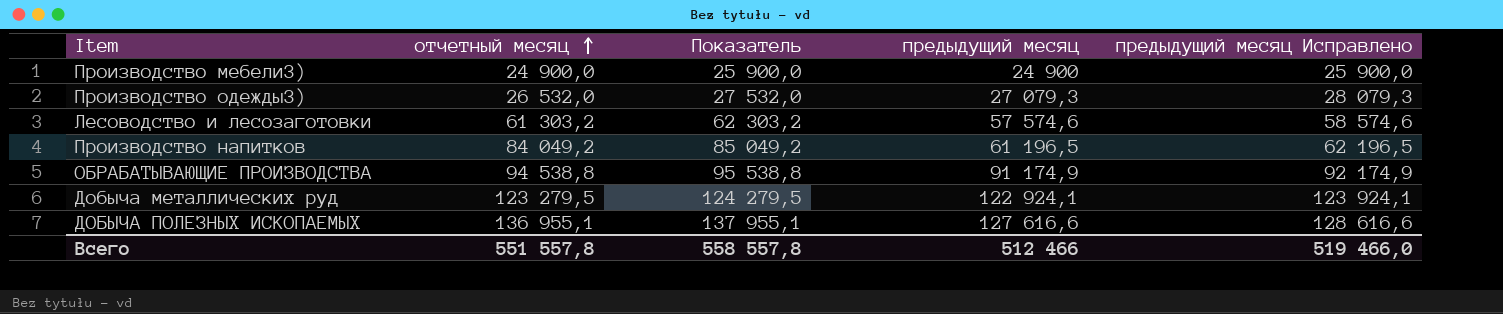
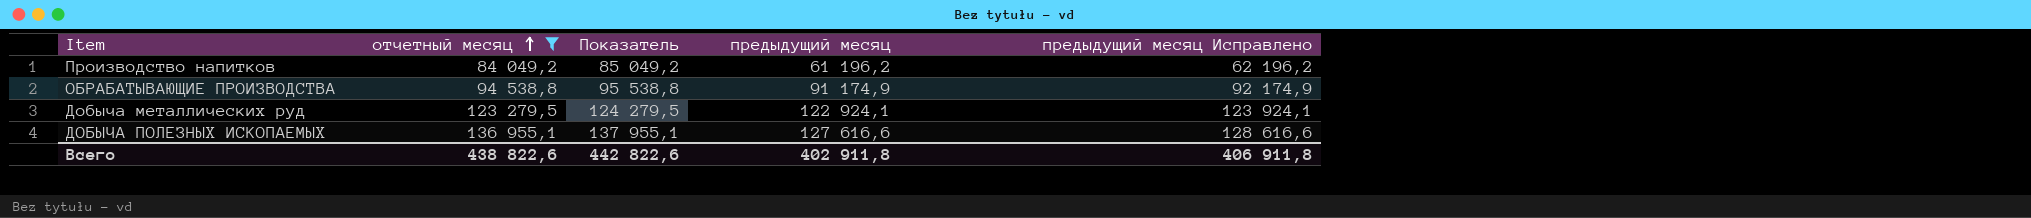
filter: none -> отчетный месяц >= 84 049,2
Производство напитков | предыдущий месяц: 61 196,5 -> 61 196,2
Производство напитков | предыдущий месяц Исправлено: 62 196,5 -> 62 196,2
Всего | отчетный месяц: 551 557,8 -> 438 822,6
Всего | Показатель: 558 557,8 -> 442 822,6
Всего | предыдущий месяц: 512 466 -> 402 911,8
Всего | предыдущий месяц Исправлено: 519 466,0 -> 406 911,8

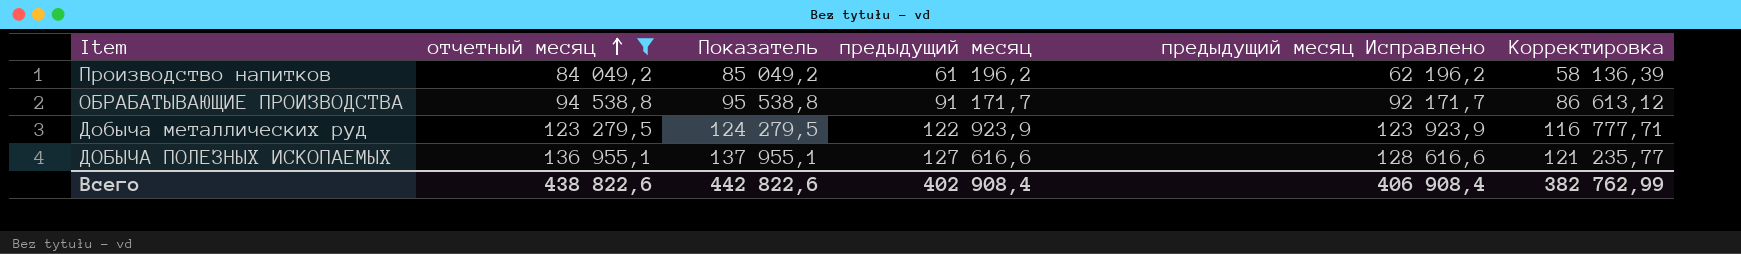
column Корректировка | formula: none -> [предыдущий месяц] * 0,95
ОБРАБАТЫВАЮЩИЕ ПРОИЗВОДСТВА | предыдущий месяц: 91 174,9 -> 91 171,7
ОБРАБАТЫВАЮЩИЕ ПРОИЗВОДСТВА | предыдущий месяц Исправлено: 92 174,9 -> 92 171,7
Добыча металлических руд | предыдущий месяц: 122 924,1 -> 122 923,9
Добыча металлических руд | предыдущий месяц Исправлено: 123 924,1 -> 123 923,9
Всего | предыдущий месяц: 402 911,8 -> 402 908,4
Всего | предыдущий месяц Исправлено: 406 911,8 -> 406 908,4

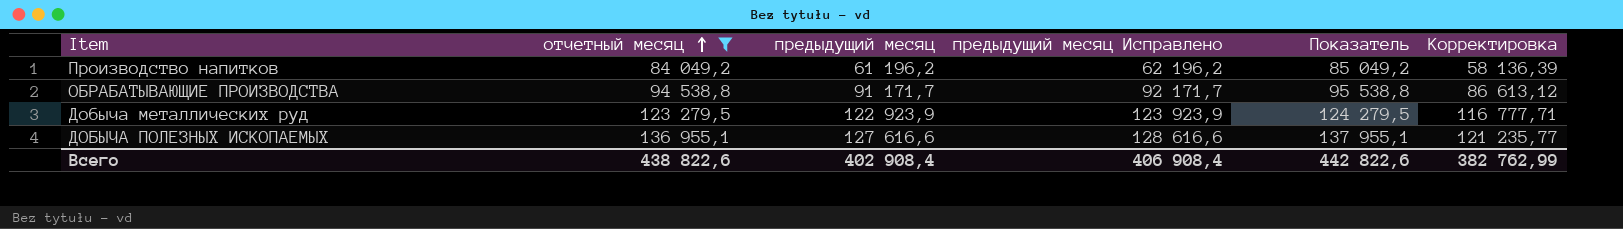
column Показатель | position: 3 -> 5

